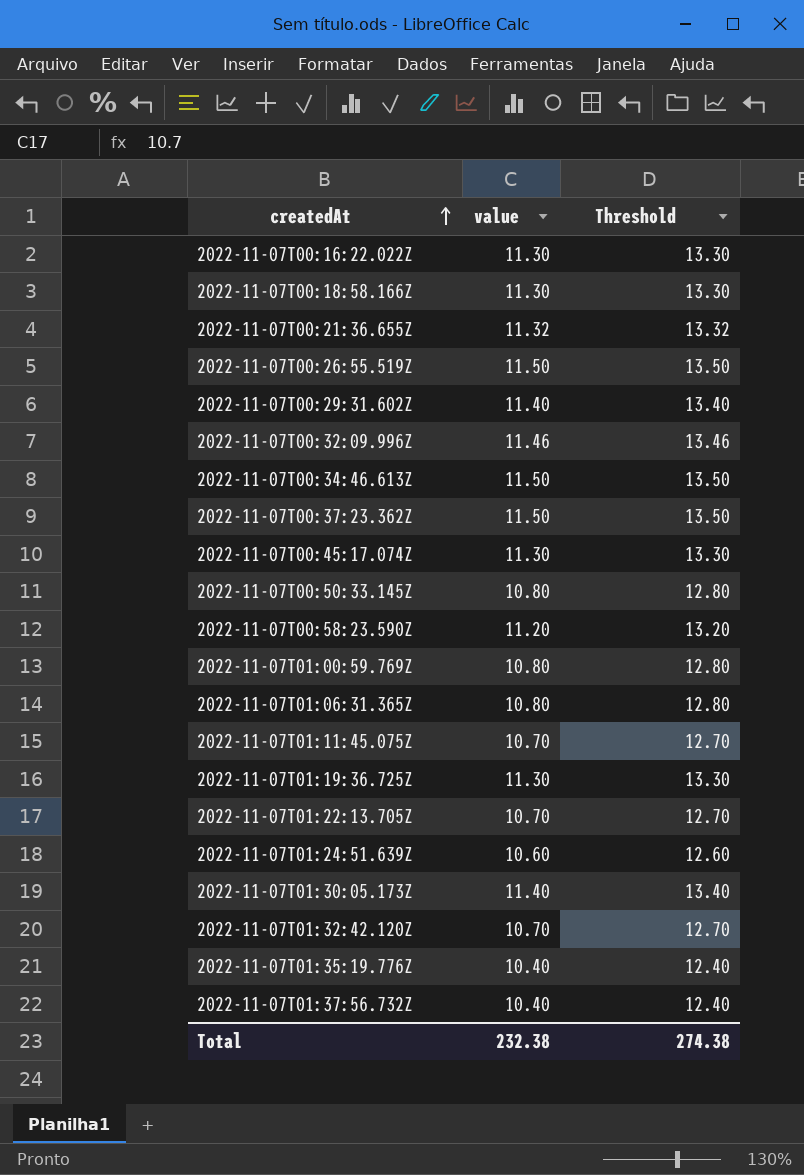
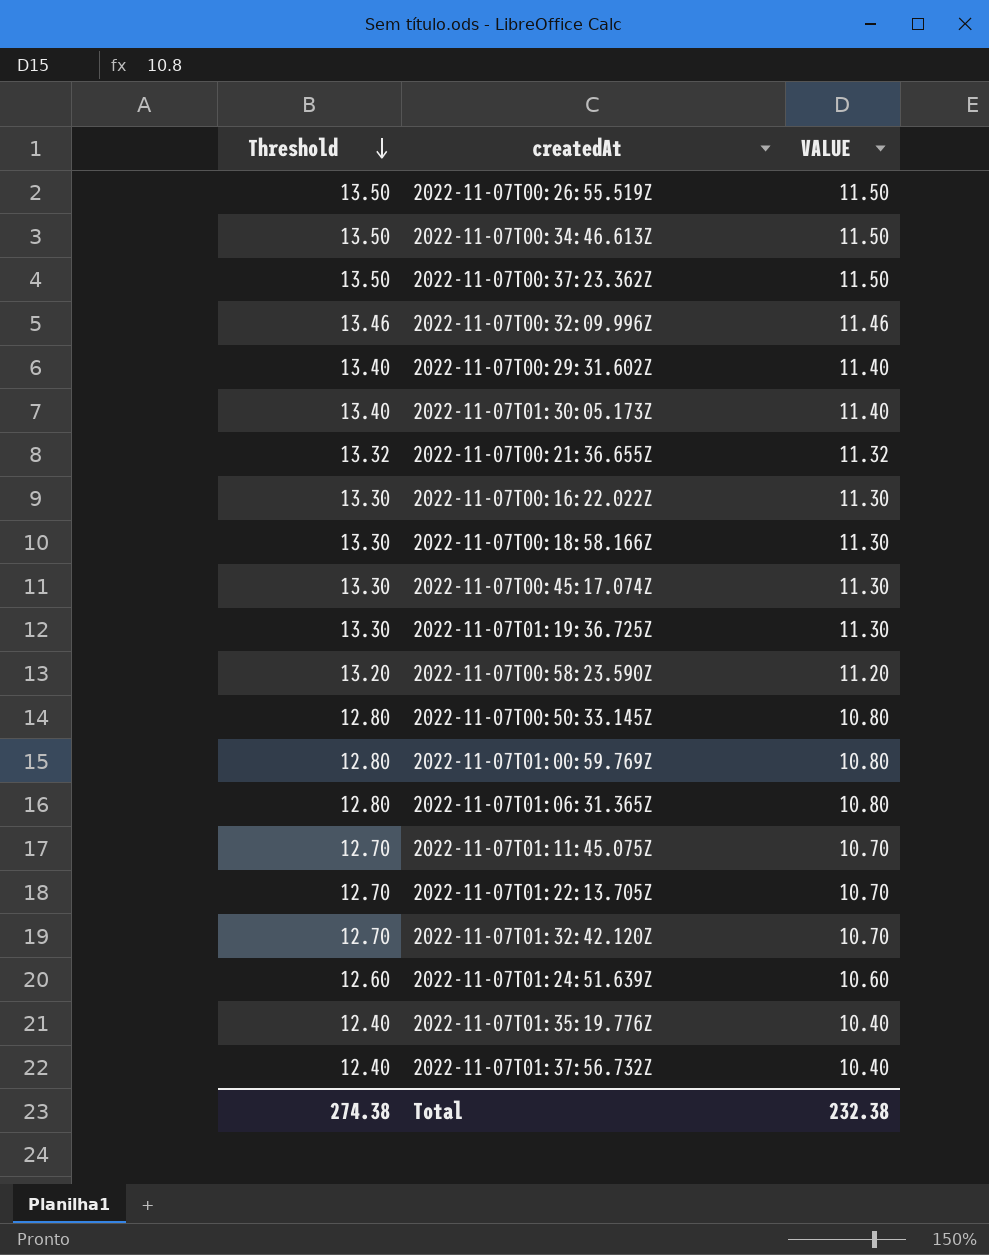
row order: createdAt ascending -> Threshold descending
column Threshold | position: 3 -> 1
column name: value -> VALUE

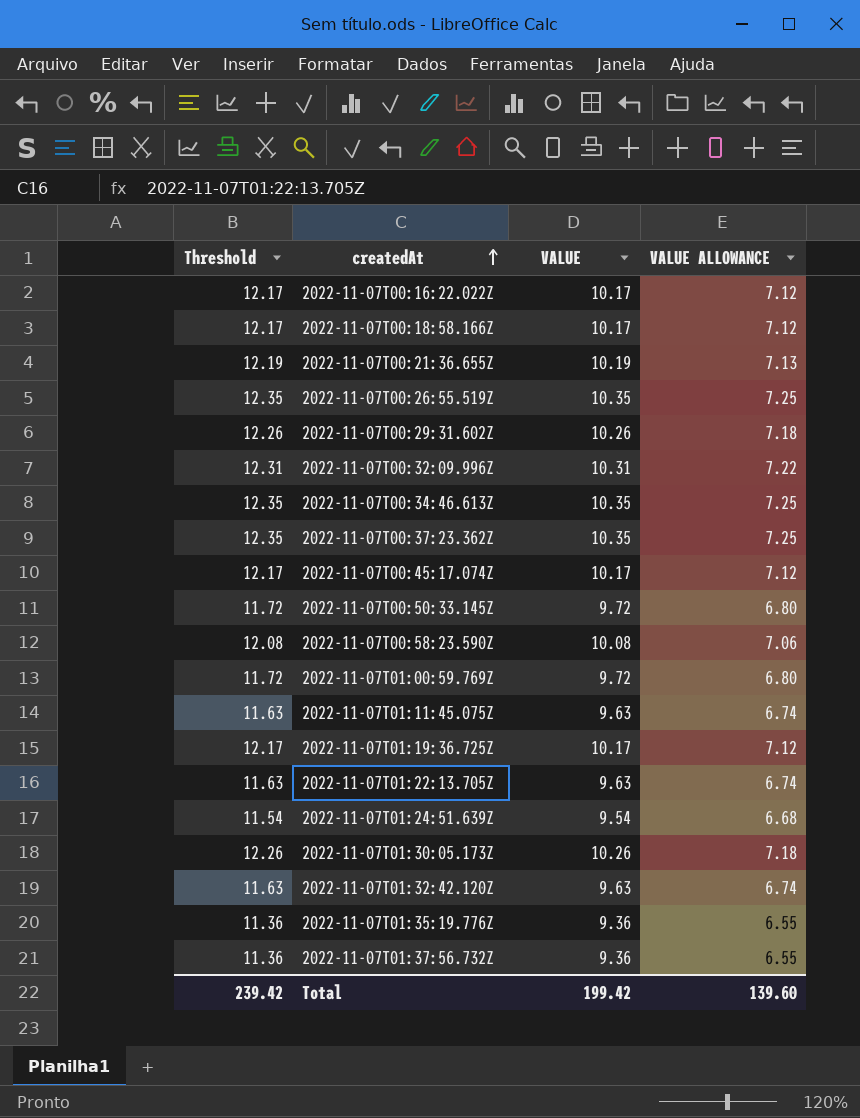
row order: Threshold descending -> createdAt ascending
column VALUE ALLOWANCE | formula: none -> [VALUE] * 0.7
row 2022-11-07T01:06:31.365Z: 12.80 | 10.80 -> none
2022-11-07T00:16:22.022Z | Threshold: 13.30 -> 12.17
2022-11-07T00:16:22.022Z | VALUE: 11.30 -> 10.17
2022-11-07T00:18:58.166Z | Threshold: 13.30 -> 12.17
2022-11-07T00:18:58.166Z | VALUE: 11.30 -> 10.17
2022-11-07T00:21:36.655Z | Threshold: 13.32 -> 12.19
2022-11-07T00:21:36.655Z | VALUE: 11.32 -> 10.19
2022-11-07T00:26:55.519Z | Threshold: 13.50 -> 12.35
2022-11-07T00:26:55.519Z | VALUE: 11.50 -> 10.35
2022-11-07T00:29:31.602Z | Threshold: 13.40 -> 12.26
2022-11-07T00:29:31.602Z | VALUE: 11.40 -> 10.26
2022-11-07T00:32:09.996Z | Threshold: 13.46 -> 12.31
2022-11-07T00:32:09.996Z | VALUE: 11.46 -> 10.31
2022-11-07T00:34:46.613Z | Threshold: 13.50 -> 12.35
2022-11-07T00:34:46.613Z | VALUE: 11.50 -> 10.35
2022-11-07T00:37:23.362Z | Threshold: 13.50 -> 12.35
2022-11-07T00:37:23.362Z | VALUE: 11.50 -> 10.35
2022-11-07T00:45:17.074Z | Threshold: 13.30 -> 12.17
2022-11-07T00:45:17.074Z | VALUE: 11.30 -> 10.17
2022-11-07T00:50:33.145Z | Threshold: 12.80 -> 11.72
2022-11-07T00:50:33.145Z | VALUE: 10.80 -> 9.72
2022-11-07T00:58:23.590Z | Threshold: 13.20 -> 12.08
2022-11-07T00:58:23.590Z | VALUE: 11.20 -> 10.08
2022-11-07T01:00:59.769Z | Threshold: 12.80 -> 11.72
2022-11-07T01:00:59.769Z | VALUE: 10.80 -> 9.72
2022-11-07T01:11:45.075Z | Threshold: 12.70 -> 11.63
2022-11-07T01:11:45.075Z | VALUE: 10.70 -> 9.63
2022-11-07T01:19:36.725Z | Threshold: 13.30 -> 12.17
2022-11-07T01:19:36.725Z | VALUE: 11.30 -> 10.17
2022-11-07T01:22:13.705Z | Threshold: 12.70 -> 11.63
2022-11-07T01:22:13.705Z | VALUE: 10.70 -> 9.63
2022-11-07T01:24:51.639Z | Threshold: 12.60 -> 11.54
2022-11-07T01:24:51.639Z | VALUE: 10.60 -> 9.54
2022-11-07T01:30:05.173Z | Threshold: 13.40 -> 12.26
2022-11-07T01:30:05.173Z | VALUE: 11.40 -> 10.26
2022-11-07T01:32:42.120Z | Threshold: 12.70 -> 11.63
2022-11-07T01:32:42.120Z | VALUE: 10.70 -> 9.63
2022-11-07T01:35:19.776Z | Threshold: 12.40 -> 11.36
2022-11-07T01:35:19.776Z | VALUE: 10.40 -> 9.36
2022-11-07T01:37:56.732Z | Threshold: 12.40 -> 11.36
2022-11-07T01:37:56.732Z | VALUE: 10.40 -> 9.36
Total | Threshold: 274.38 -> 239.42
Total | VALUE: 232.38 -> 199.42

